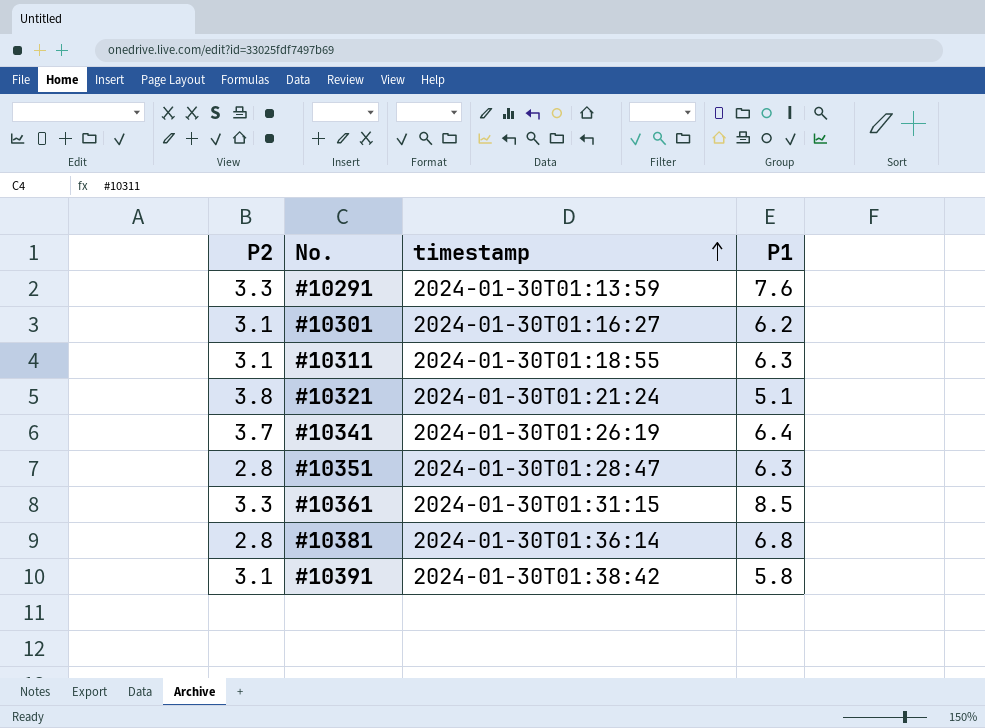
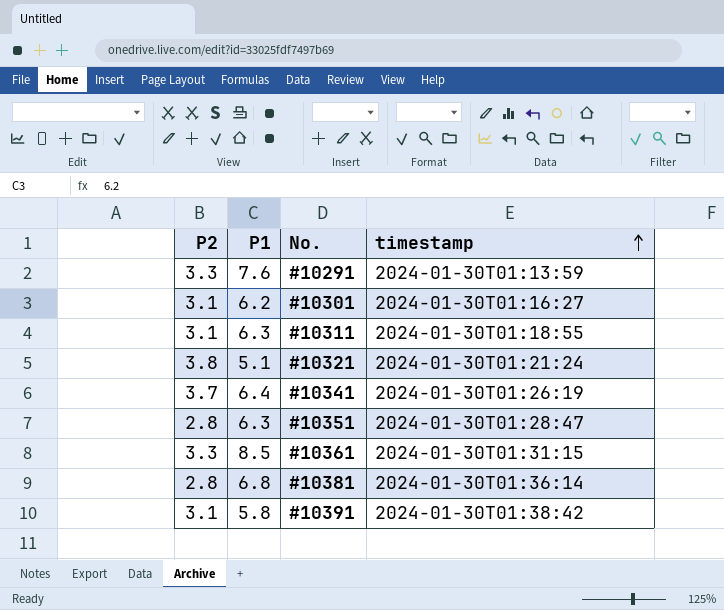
column P1 | position: 4 -> 2

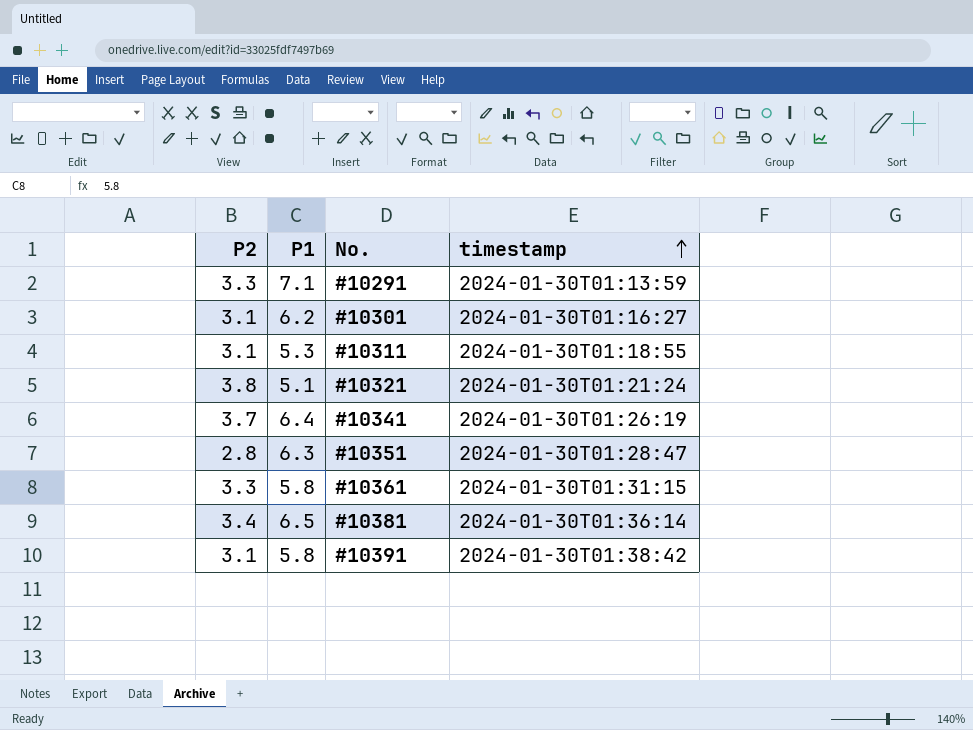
#10291 | P1: 7.6 -> 7.1
#10311 | P1: 6.3 -> 5.3
#10361 | P1: 8.5 -> 5.8
#10381 | P2: 2.8 -> 3.4
#10381 | P1: 6.8 -> 6.5

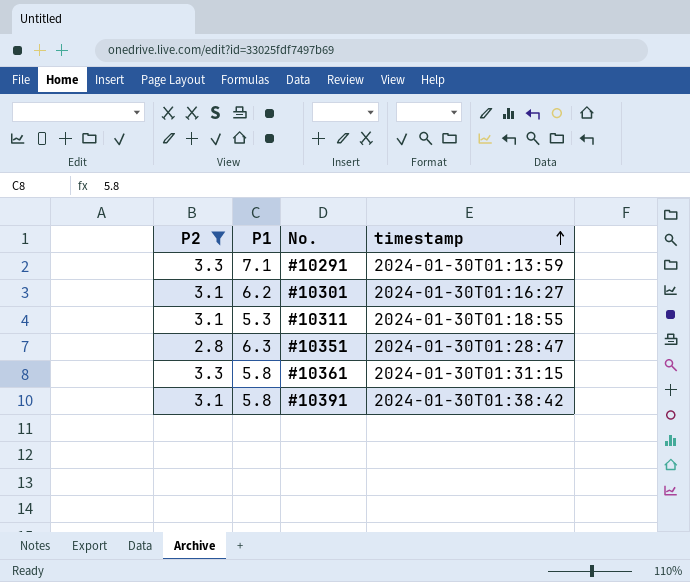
filter: none -> P2 <= 3.3

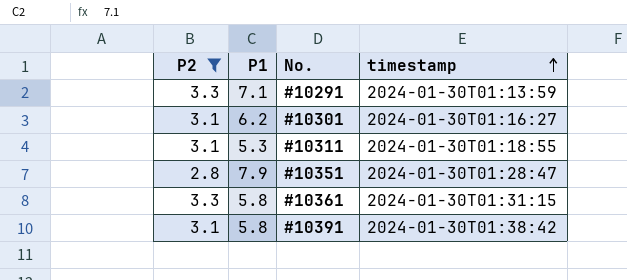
#10351 | P1: 6.3 -> 7.9

